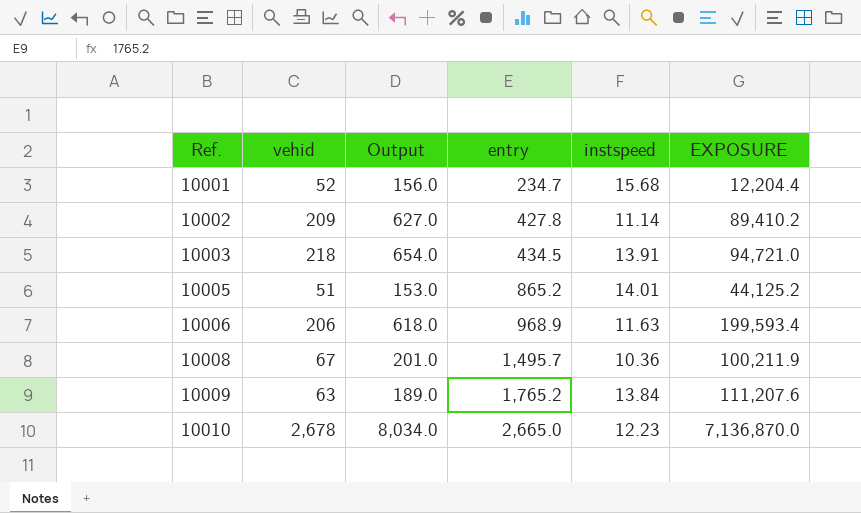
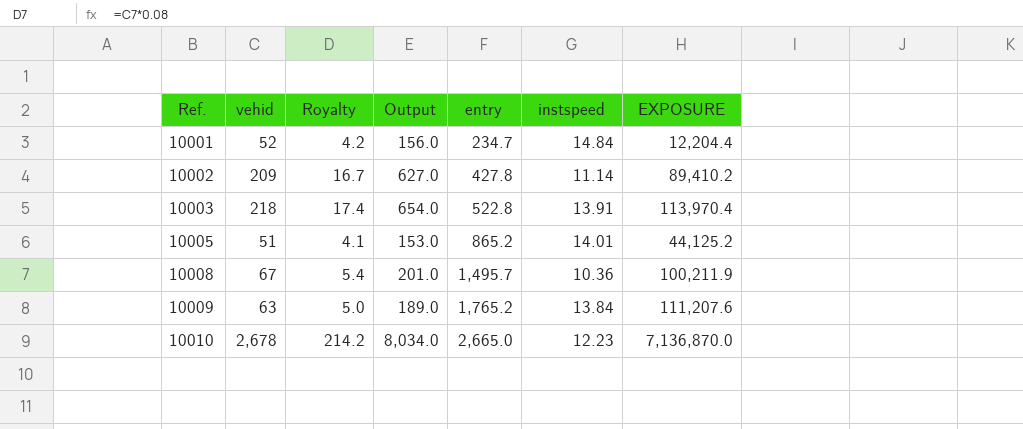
column Royalty | formula: none -> [vehid] * 0.08
row 10006: 206 | 618.0 | 968.9 | 11.63 | 199,593.4 -> none
10001 | instspeed: 15.68 -> 14.84
10003 | entry: 434.5 -> 522.8
10003 | EXPOSURE: 94,721.0 -> 113,970.4

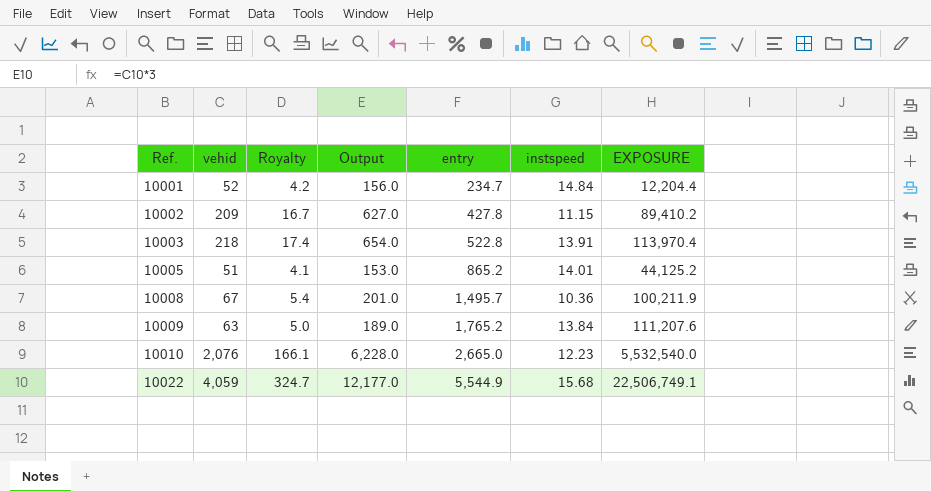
10002 | instspeed: 11.14 -> 11.15
10010 | vehid: 2,678 -> 2,076
10010 | Royalty: 214.2 -> 166.1
10010 | Output: 8,034.0 -> 6,228.0
10010 | EXPOSURE: 7,136,870.0 -> 5,532,540.0
row 10022: none -> 4,059 | 324.7 | 12,177.0 | 5,544.9 | 15.68 | 22,506,749.1

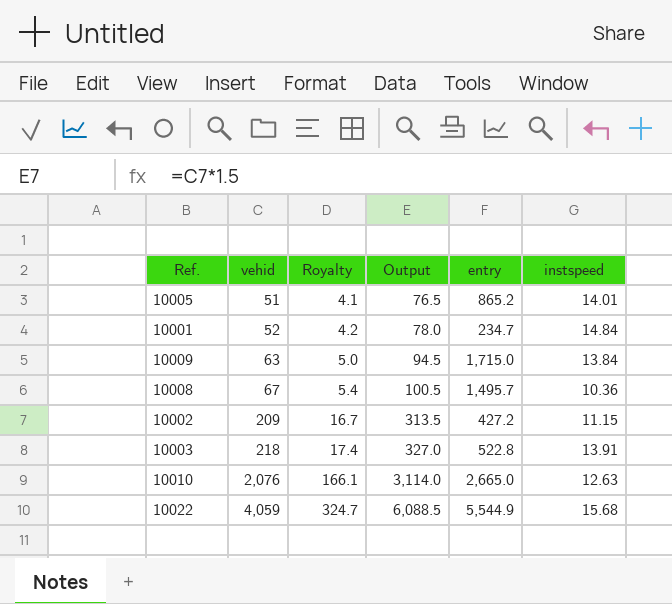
row order: Ref. ascending -> vehid ascending
column EXPOSURE | formula: [vehid] * [entry] -> none
column Output | formula: [vehid] * 3 -> [vehid] * 1.5
10009 | entry: 1,765.2 -> 1,715.0
10002 | entry: 427.8 -> 427.2
10010 | instspeed: 12.23 -> 12.63

